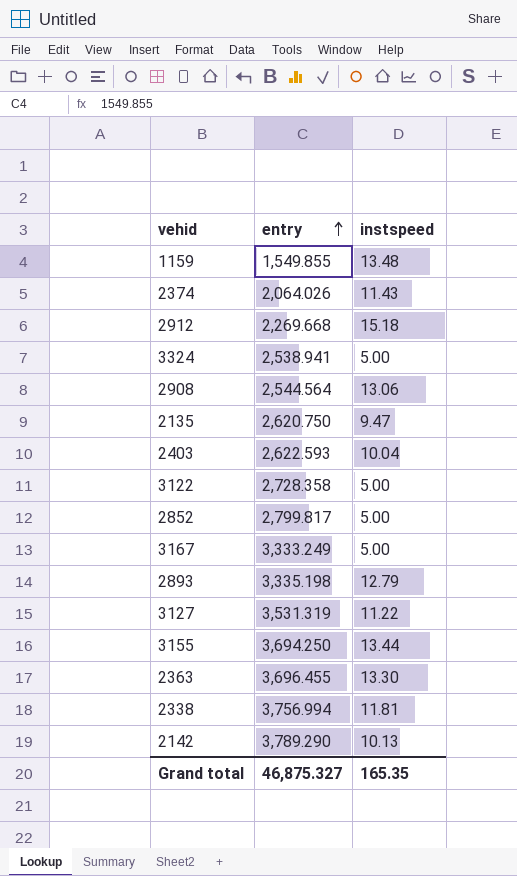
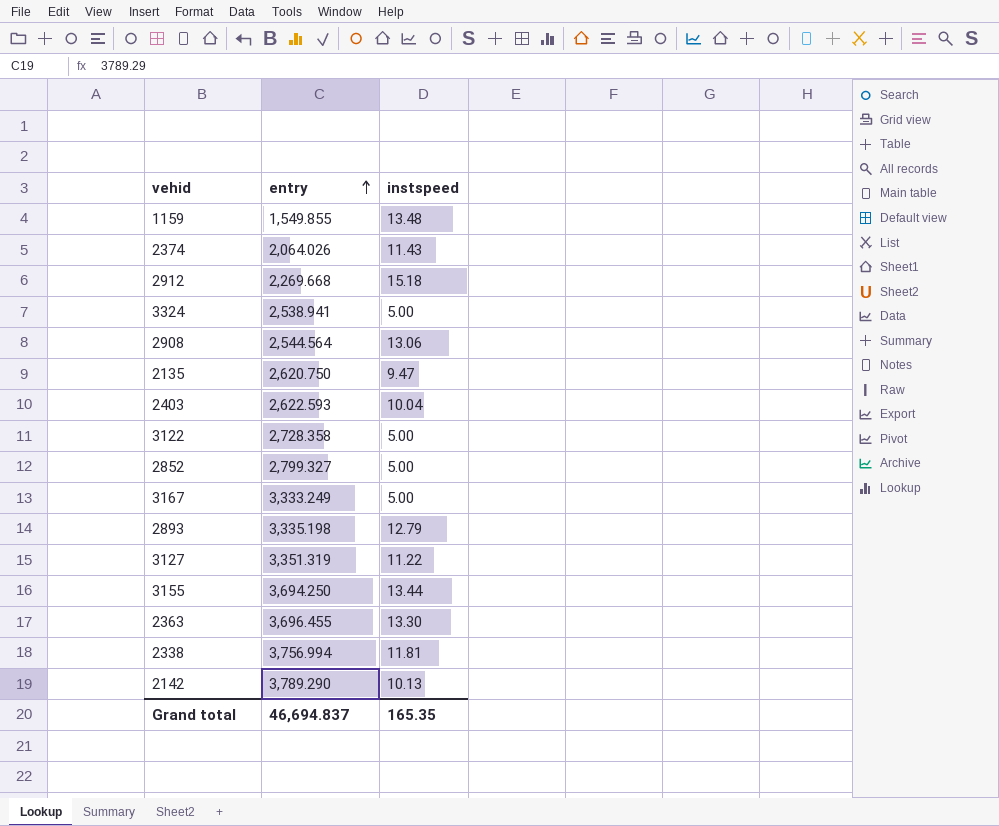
2852 | entry: 2,799.817 -> 2,799.327
3127 | entry: 3,531.319 -> 3,351.319
Grand total | entry: 46,875.327 -> 46,694.837

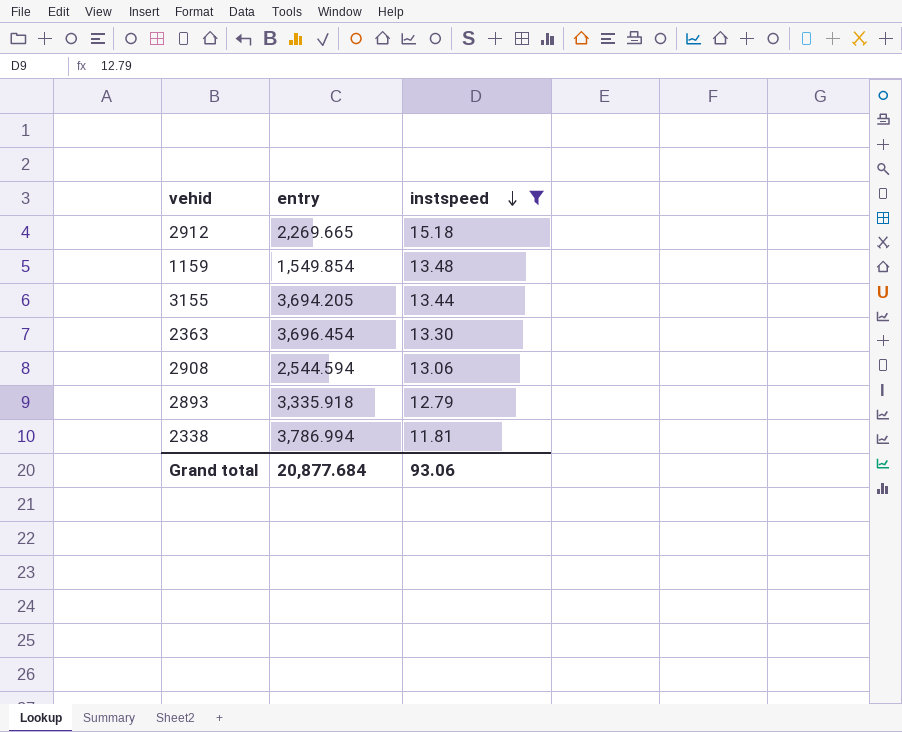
filter: none -> instspeed >= 11.81
row order: entry ascending -> instspeed descending
2912 | entry: 2,269.668 -> 2,269.665
1159 | entry: 1,549.855 -> 1,549.854
3155 | entry: 3,694.250 -> 3,694.205
2363 | entry: 3,696.455 -> 3,696.454
2908 | entry: 2,544.564 -> 2,544.594
2893 | entry: 3,335.198 -> 3,335.918
2338 | entry: 3,756.994 -> 3,786.994
Grand total | entry: 46,694.837 -> 20,877.684
Grand total | instspeed: 165.35 -> 93.06

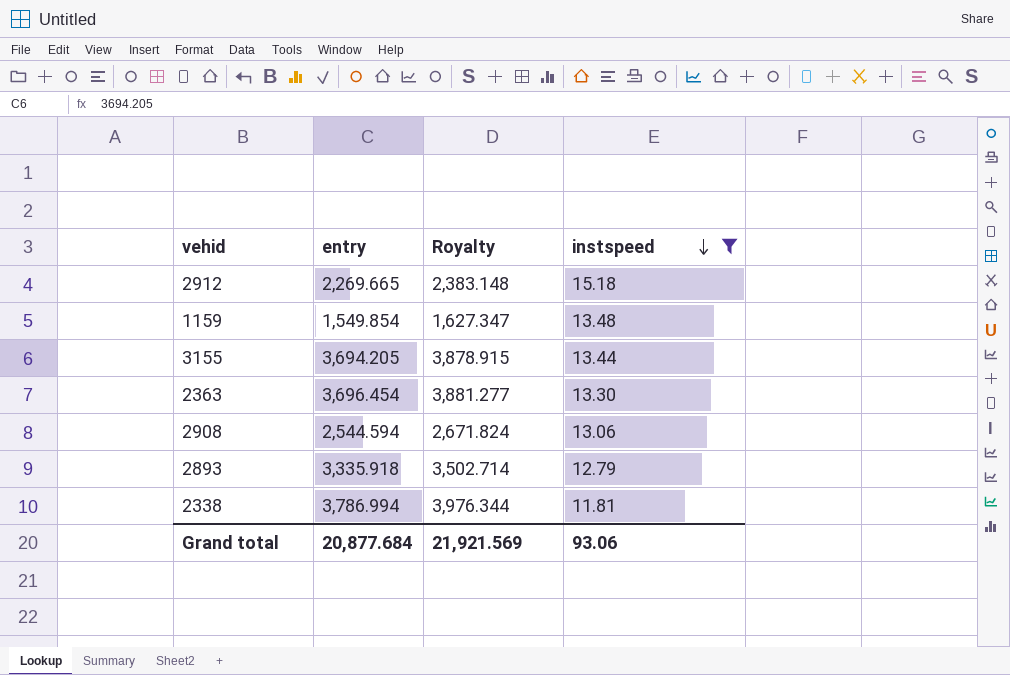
column Royalty | formula: none -> [entry] * 1.05

